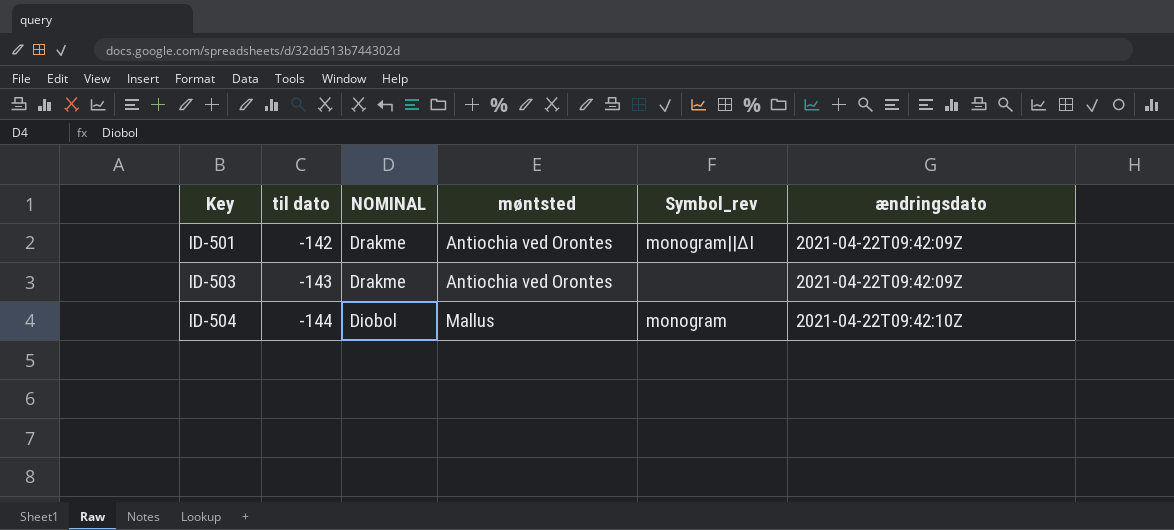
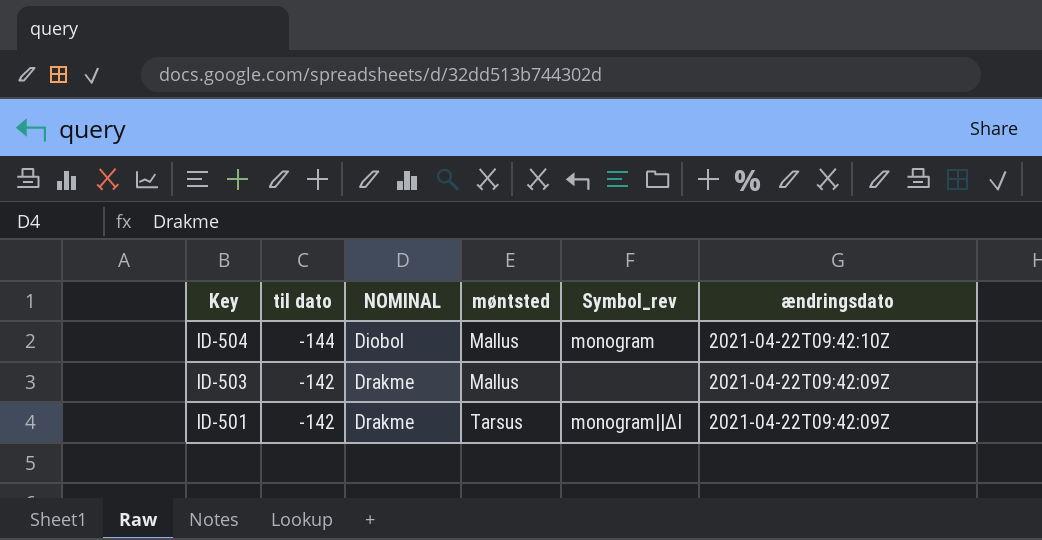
row order: Key ascending -> Key descending
ID-503 | til dato: -143 -> -142
ID-503 | møntsted: Antiochia ved Orontes -> Mallus
ID-501 | møntsted: Antiochia ved Orontes -> Tarsus

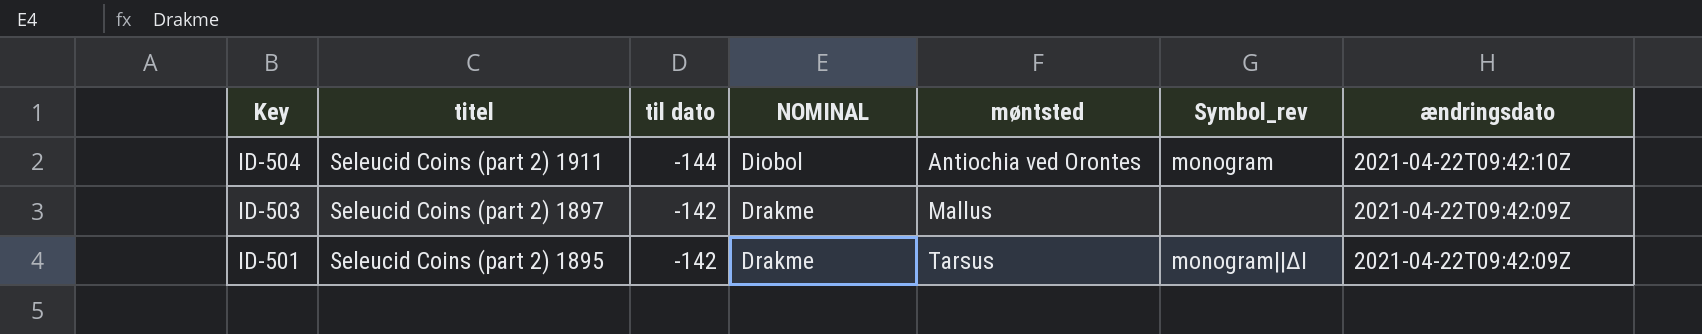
column titel | position: none -> 2
ID-504 | møntsted: Mallus -> Antiochia ved Orontes

